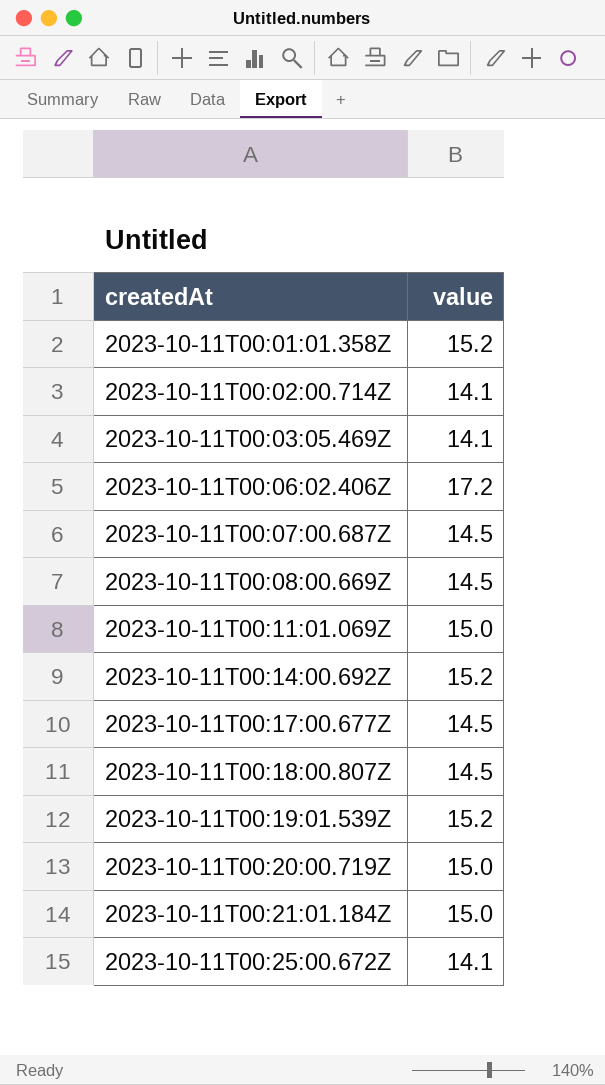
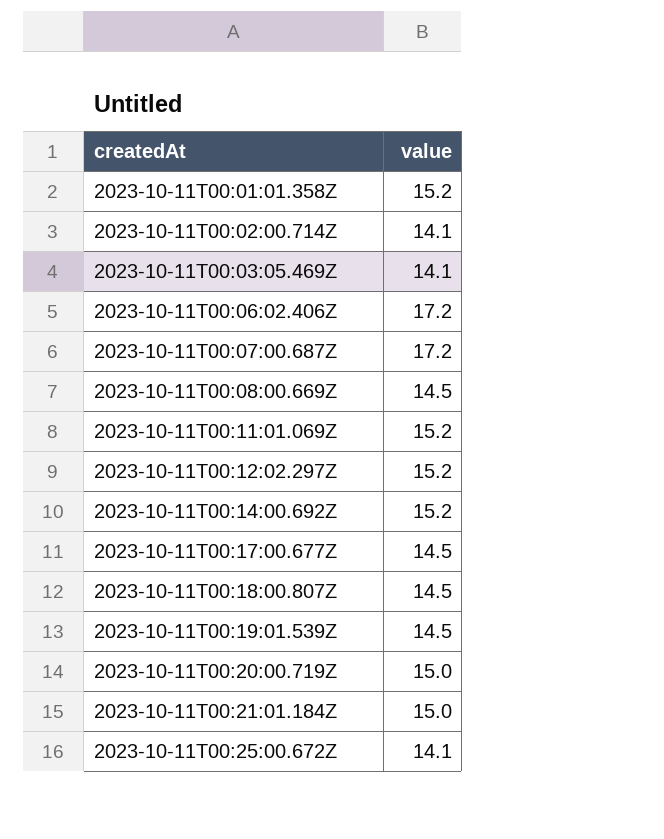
2023-10-11T00:07:00.687Z | value: 14.5 -> 17.2
2023-10-11T00:11:01.069Z | value: 15.0 -> 15.2
row 2023-10-11T00:12:02.297Z: none -> 15.2
2023-10-11T00:19:01.539Z | value: 15.2 -> 14.5

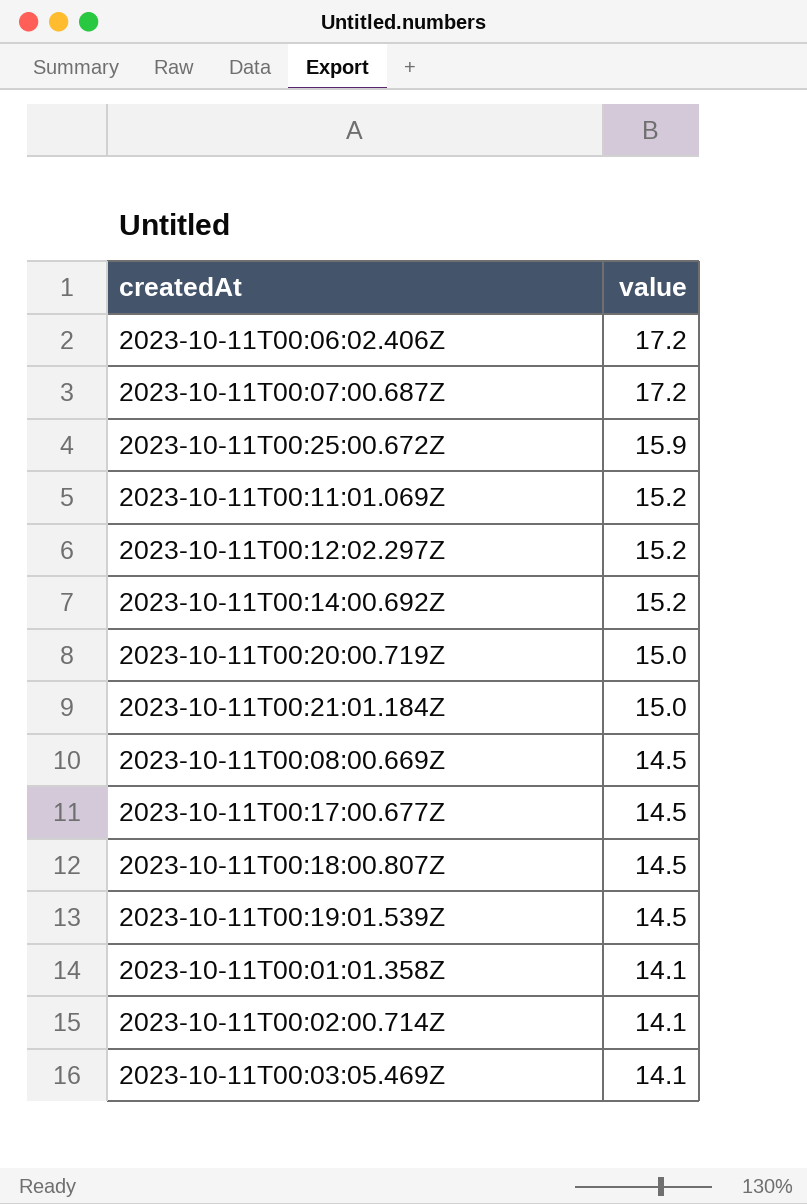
row order: createdAt ascending -> value descending
2023-10-11T00:25:00.672Z | value: 14.1 -> 15.9
2023-10-11T00:01:01.358Z | value: 15.2 -> 14.1

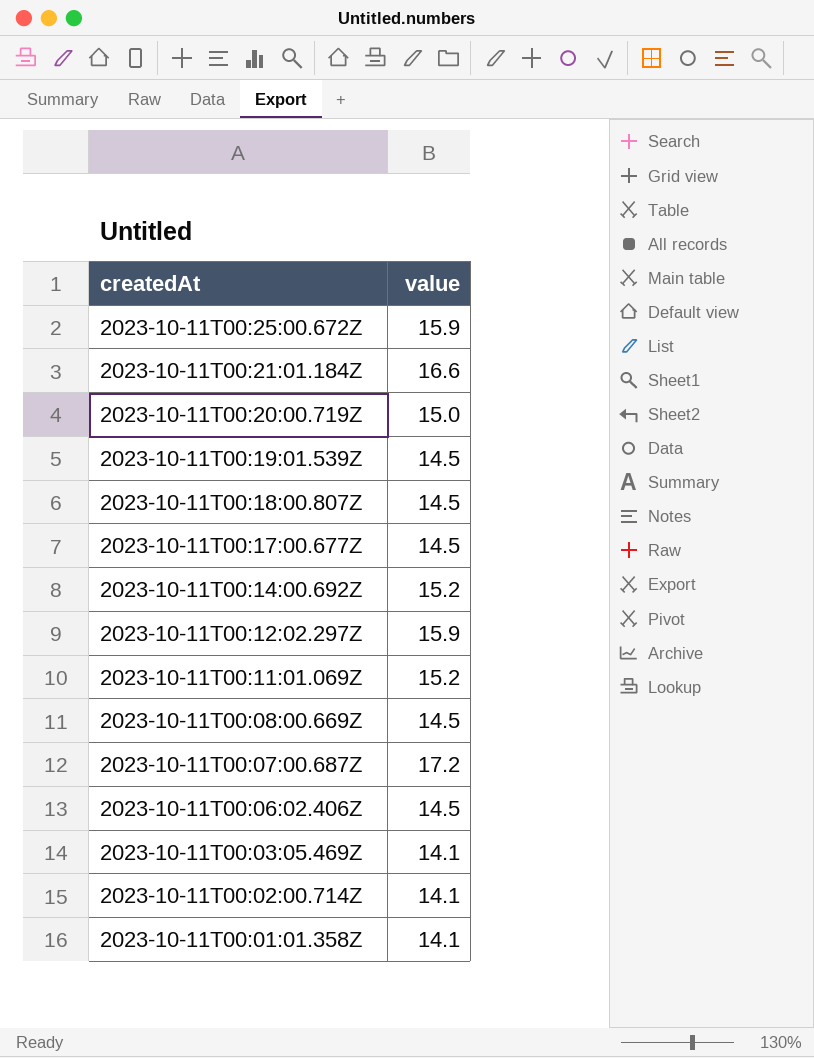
row order: value descending -> createdAt descending
2023-10-11T00:21:01.184Z | value: 15.0 -> 16.6
2023-10-11T00:12:02.297Z | value: 15.2 -> 15.9
2023-10-11T00:06:02.406Z | value: 17.2 -> 14.5

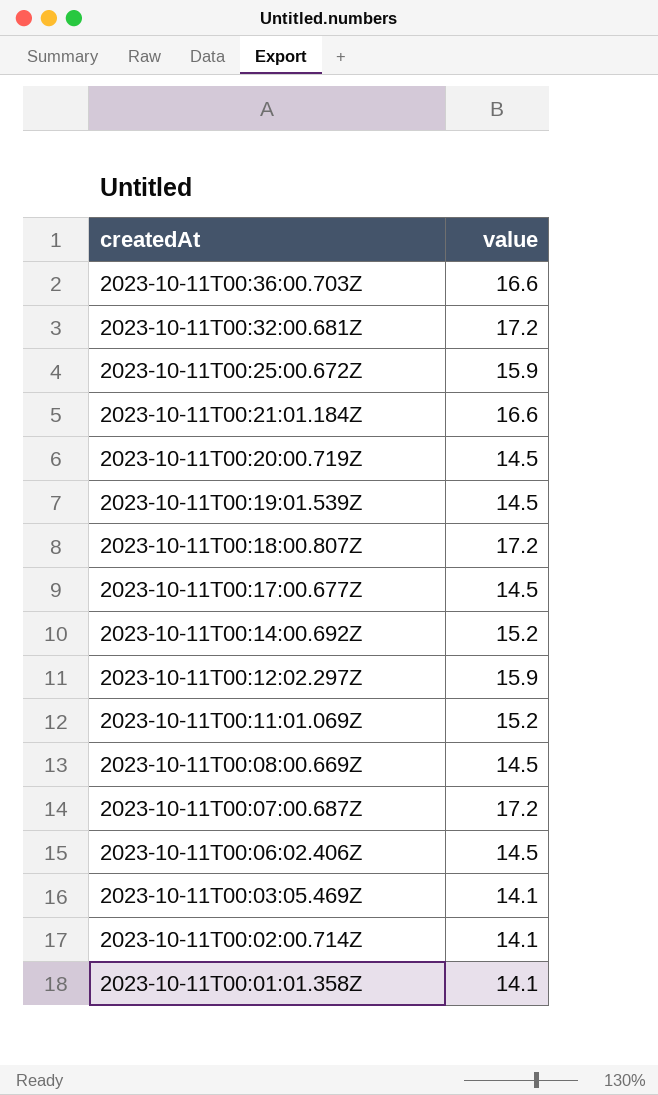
row 2023-10-11T00:36:00.703Z: none -> 16.6
row 2023-10-11T00:32:00.681Z: none -> 17.2
2023-10-11T00:20:00.719Z | value: 15.0 -> 14.5
2023-10-11T00:18:00.807Z | value: 14.5 -> 17.2

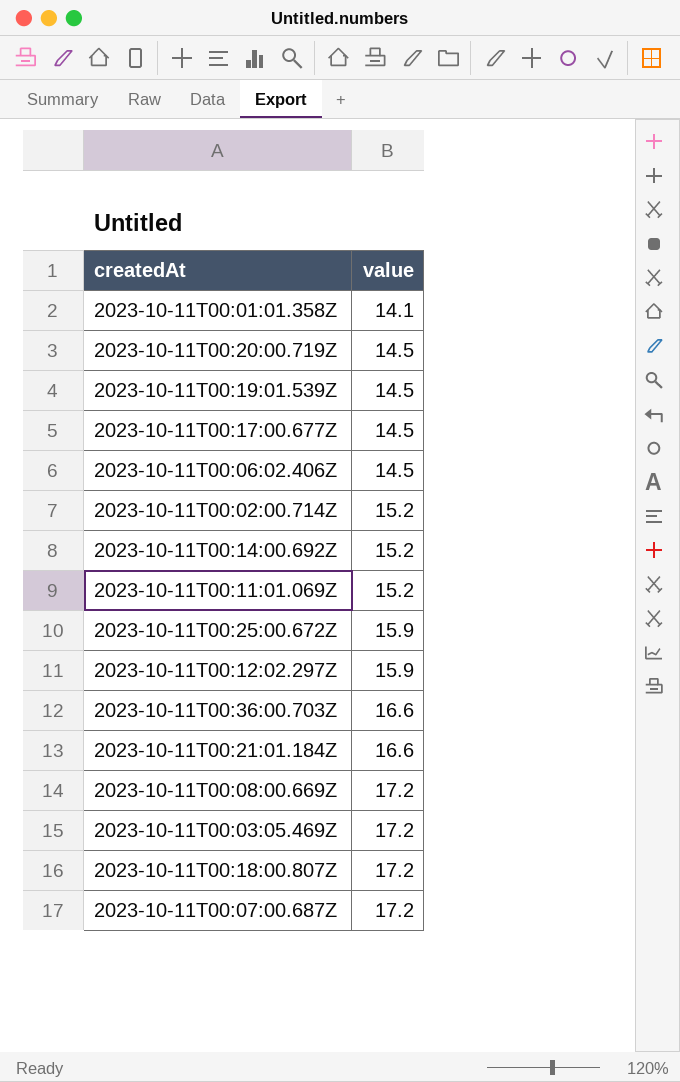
row order: createdAt descending -> value ascending
row 2023-10-11T00:32:00.681Z: 17.2 -> none
2023-10-11T00:02:00.714Z | value: 14.1 -> 15.2
2023-10-11T00:08:00.669Z | value: 14.5 -> 17.2
2023-10-11T00:03:05.469Z | value: 14.1 -> 17.2

